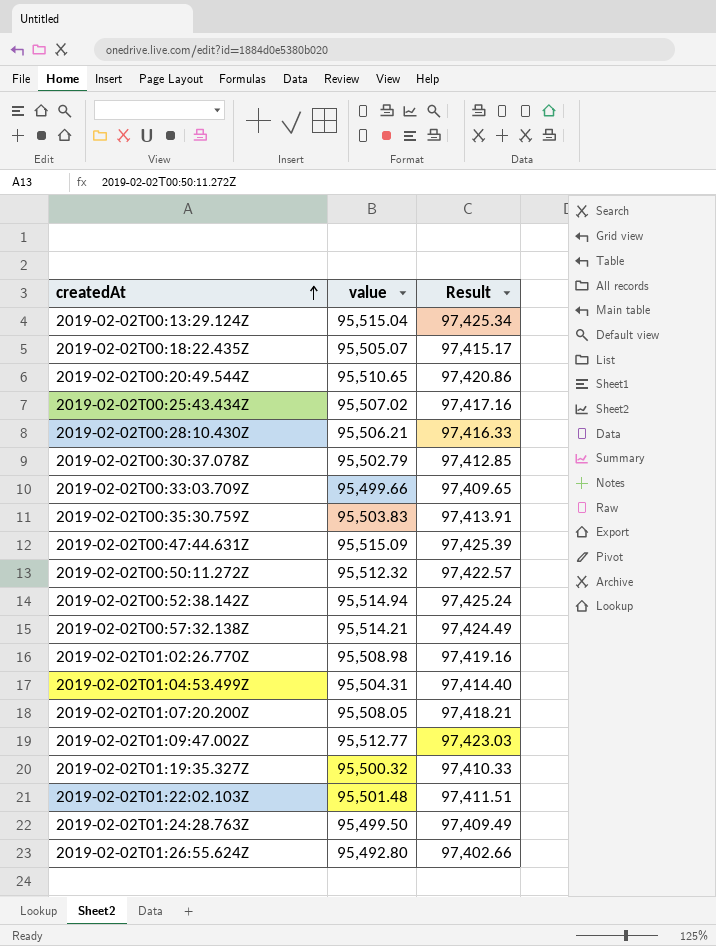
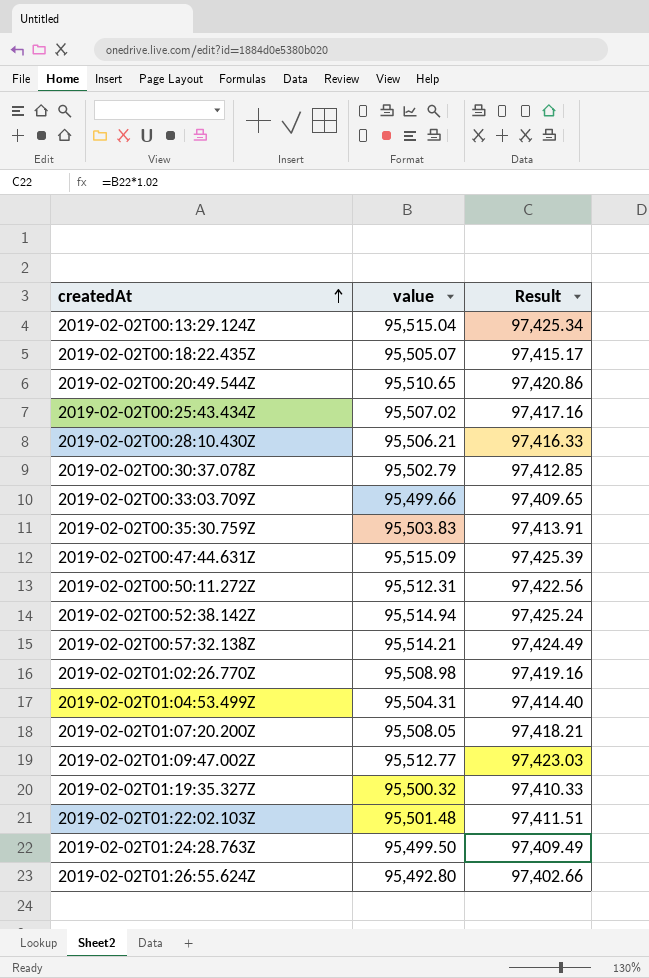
2019-02-02T00:50:11.272Z | value: 95,512.32 -> 95,512.31
2019-02-02T00:50:11.272Z | Result: 97,422.57 -> 97,422.56

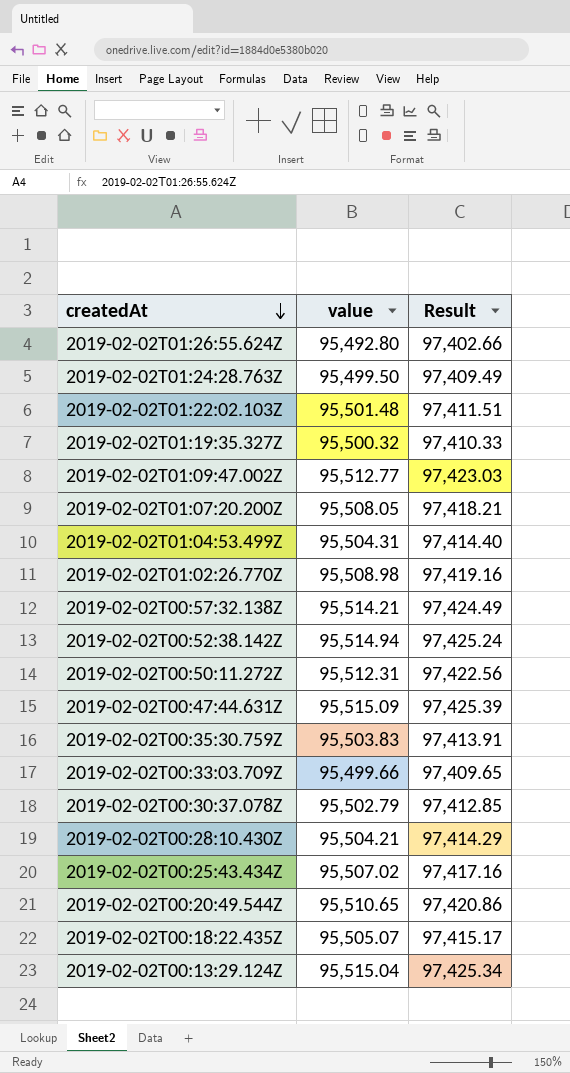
row order: createdAt ascending -> createdAt descending
2019-02-02T00:28:10.430Z | value: 95,506.21 -> 95,504.21
2019-02-02T00:28:10.430Z | Result: 97,416.33 -> 97,414.29

